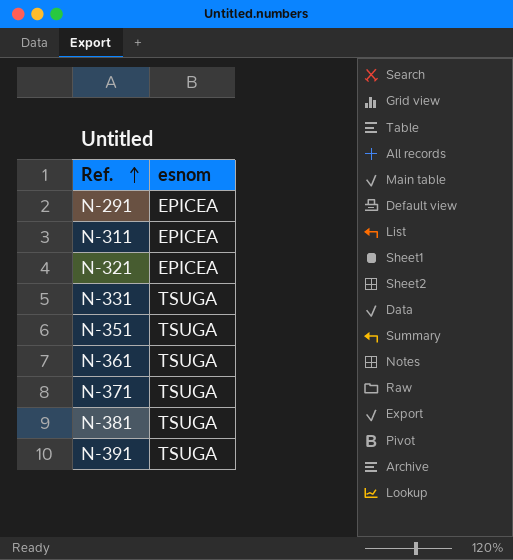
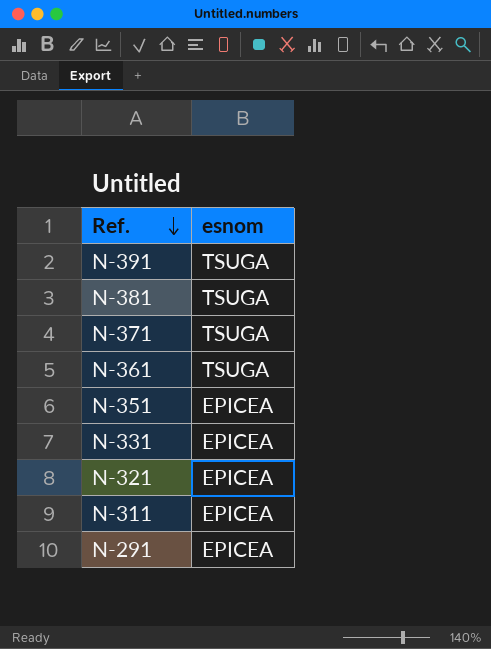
row order: Ref. ascending -> Ref. descending
N-351 | esnom: TSUGA -> EPICEA
N-331 | esnom: TSUGA -> EPICEA

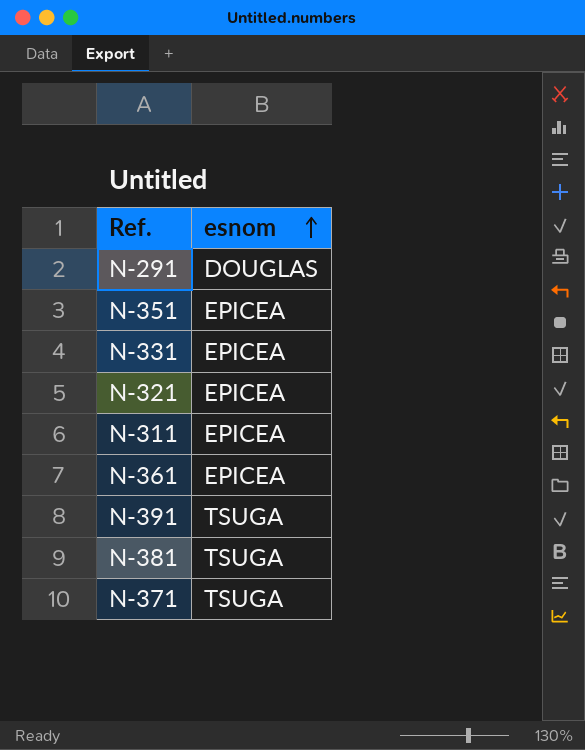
row order: Ref. descending -> esnom ascending
N-291 | esnom: EPICEA -> DOUGLAS
N-361 | esnom: TSUGA -> EPICEA

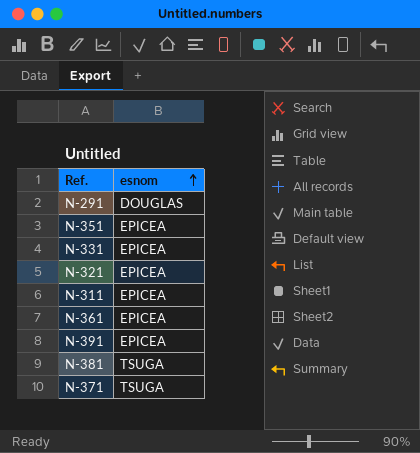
N-391 | esnom: TSUGA -> EPICEA

